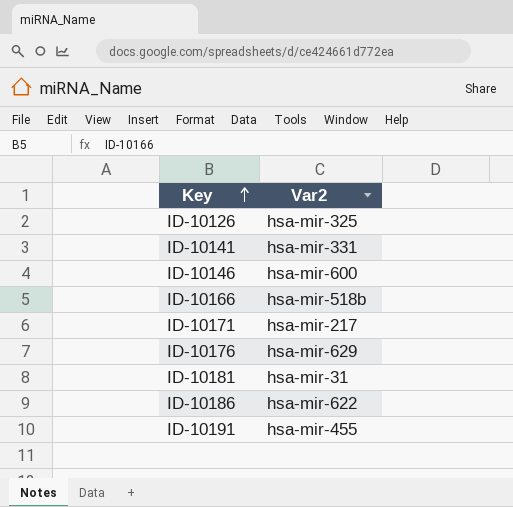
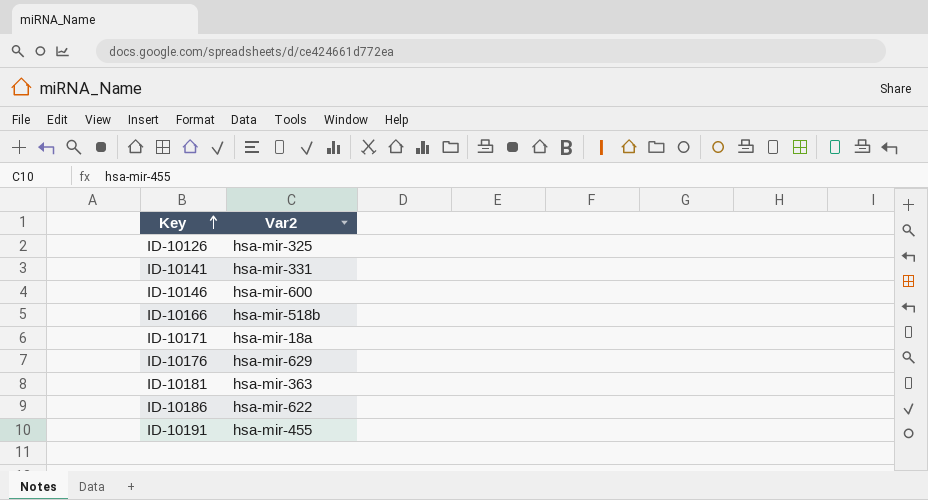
ID-10171 | Var2: hsa-mir-217 -> hsa-mir-18a
ID-10181 | Var2: hsa-mir-31 -> hsa-mir-363

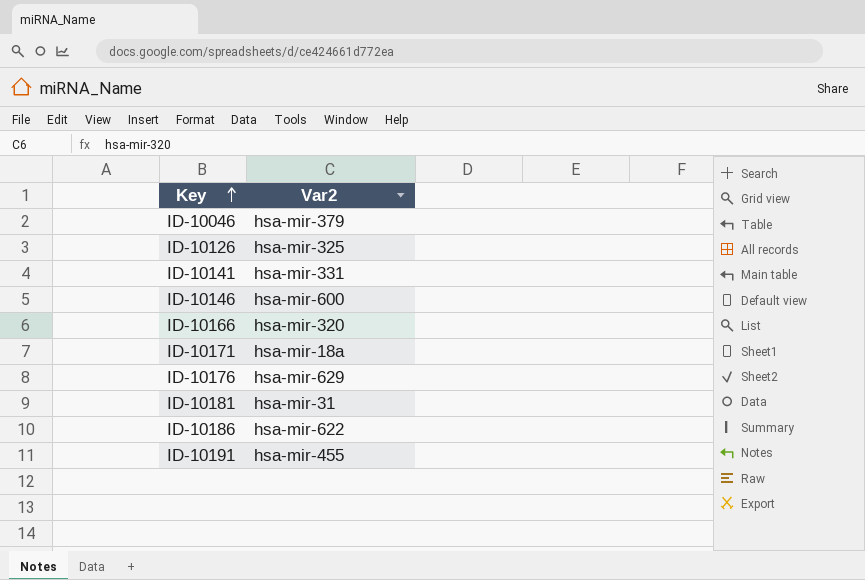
row ID-10046: none -> hsa-mir-379
ID-10166 | Var2: hsa-mir-518b -> hsa-mir-320
ID-10181 | Var2: hsa-mir-363 -> hsa-mir-31

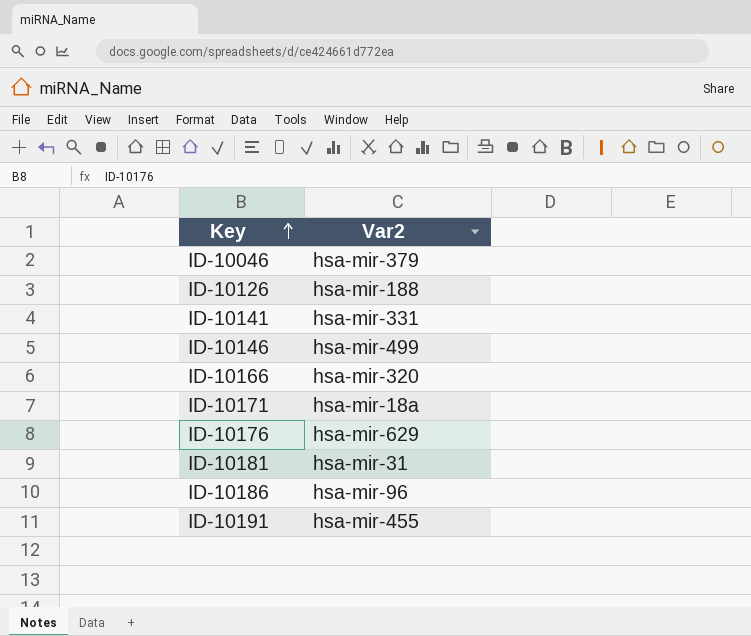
ID-10126 | Var2: hsa-mir-325 -> hsa-mir-188
ID-10146 | Var2: hsa-mir-600 -> hsa-mir-499
ID-10186 | Var2: hsa-mir-622 -> hsa-mir-96

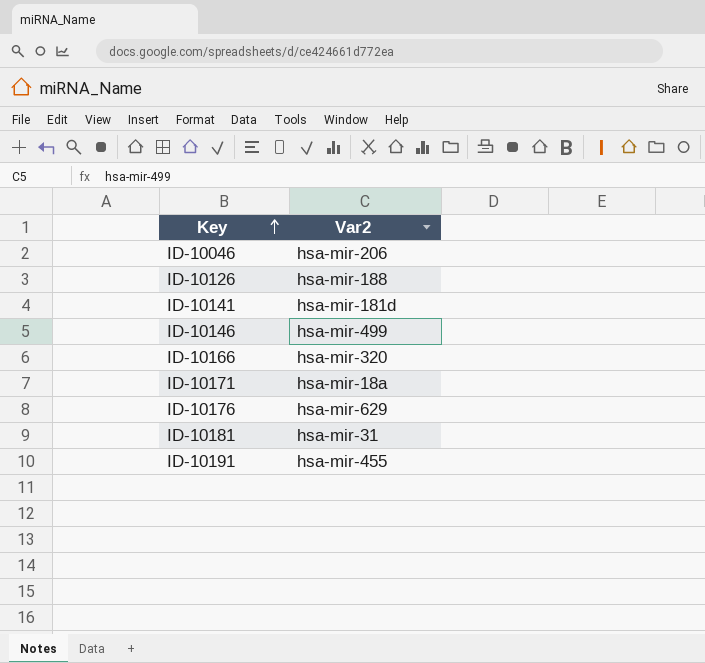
row ID-10186: hsa-mir-96 -> none
ID-10046 | Var2: hsa-mir-379 -> hsa-mir-206
ID-10141 | Var2: hsa-mir-331 -> hsa-mir-181d

